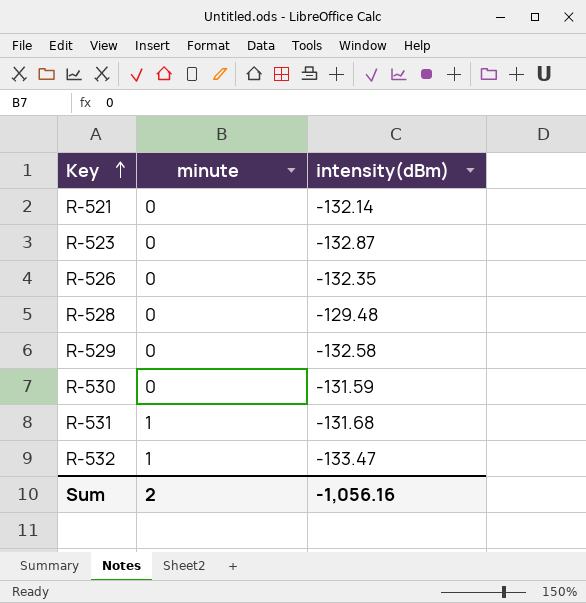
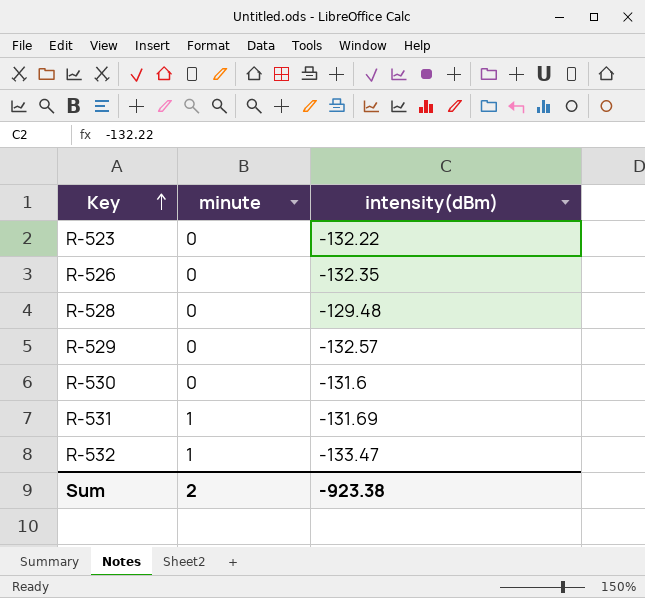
row R-521: 0 | -132.14 -> none
R-523 | intensity(dBm): -132.87 -> -132.22
R-529 | intensity(dBm): -132.58 -> -132.57
R-530 | intensity(dBm): -131.59 -> -131.6
R-531 | intensity(dBm): -131.68 -> -131.69
Sum | intensity(dBm): -1,056.16 -> -923.38

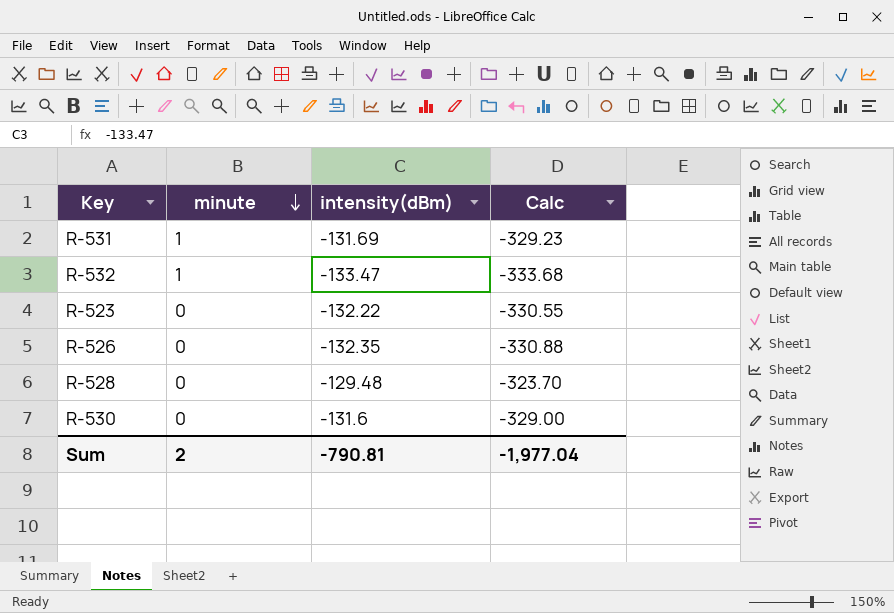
row order: Key ascending -> minute descending
column Calc | formula: none -> [intensity(dBm)] * 2.5
row R-529: 0 | -132.57 -> none
Sum | intensity(dBm): -923.38 -> -790.81

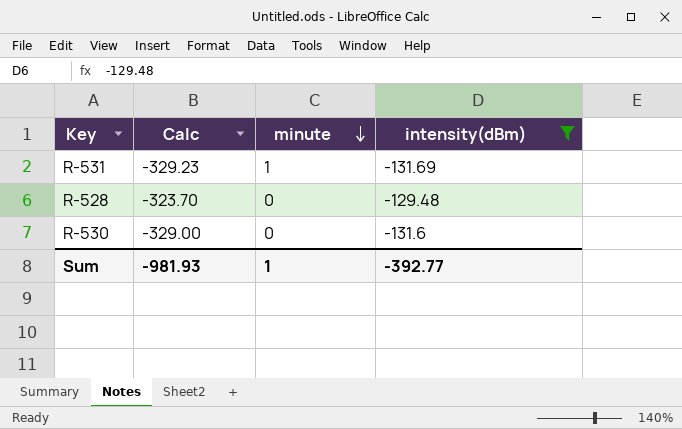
filter: none -> intensity(dBm) >= -131.69
column Calc | position: 4 -> 2
Sum | Calc: -1,977.04 -> -981.93
Sum | minute: 2 -> 1
Sum | intensity(dBm): -790.81 -> -392.77

